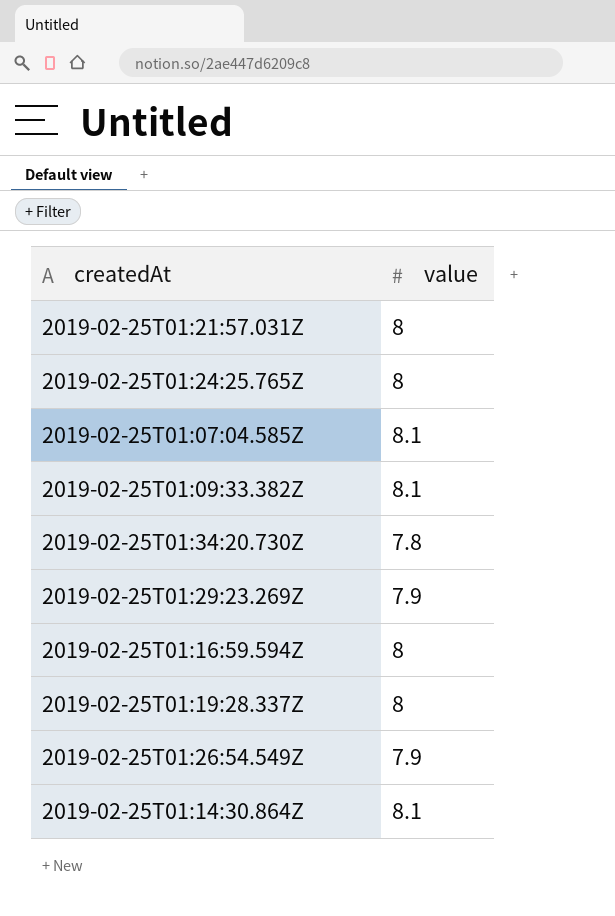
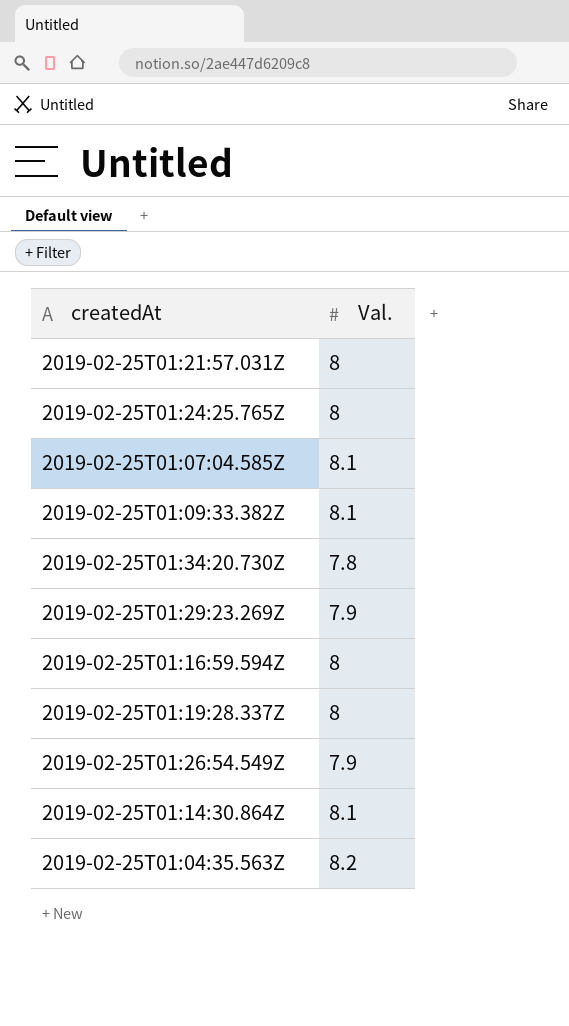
column name: value -> Val.
row 2019-02-25T01:04:35.563Z: none -> 8.2

